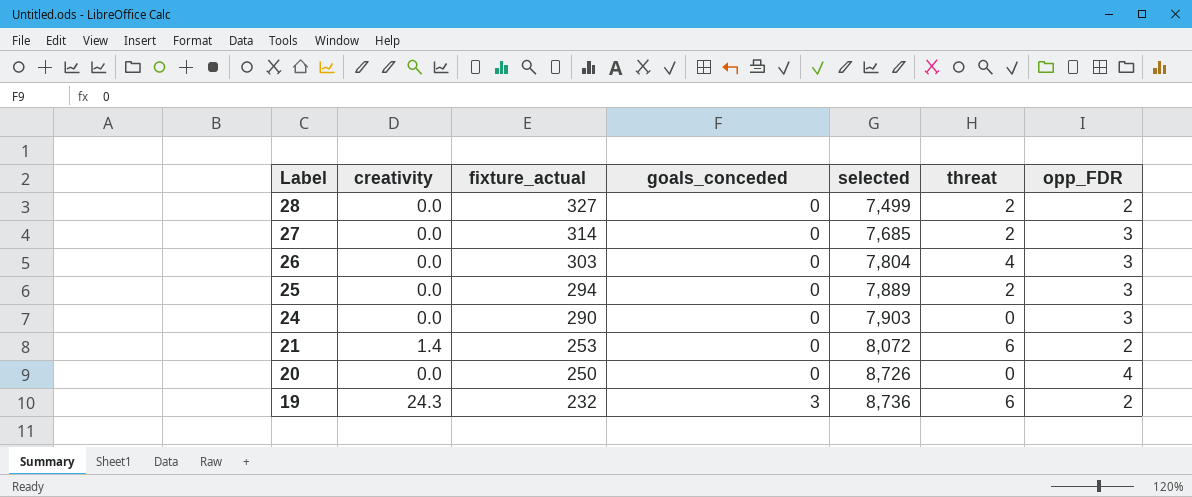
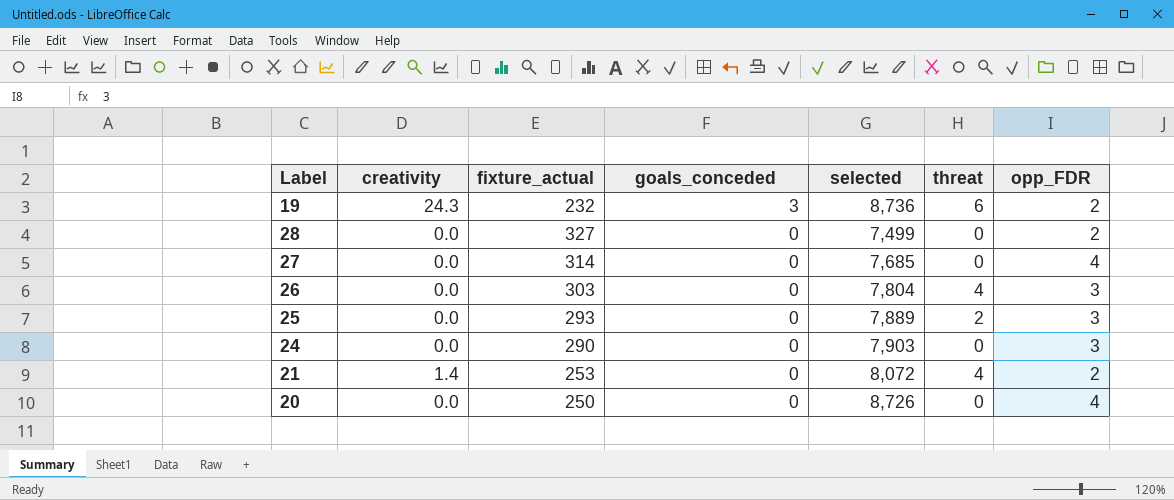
row order: Label descending -> goals_conceded descending
28 | threat: 2 -> 0
27 | threat: 2 -> 0
27 | opp_FDR: 3 -> 4
25 | fixture_actual: 294 -> 293
21 | threat: 6 -> 4

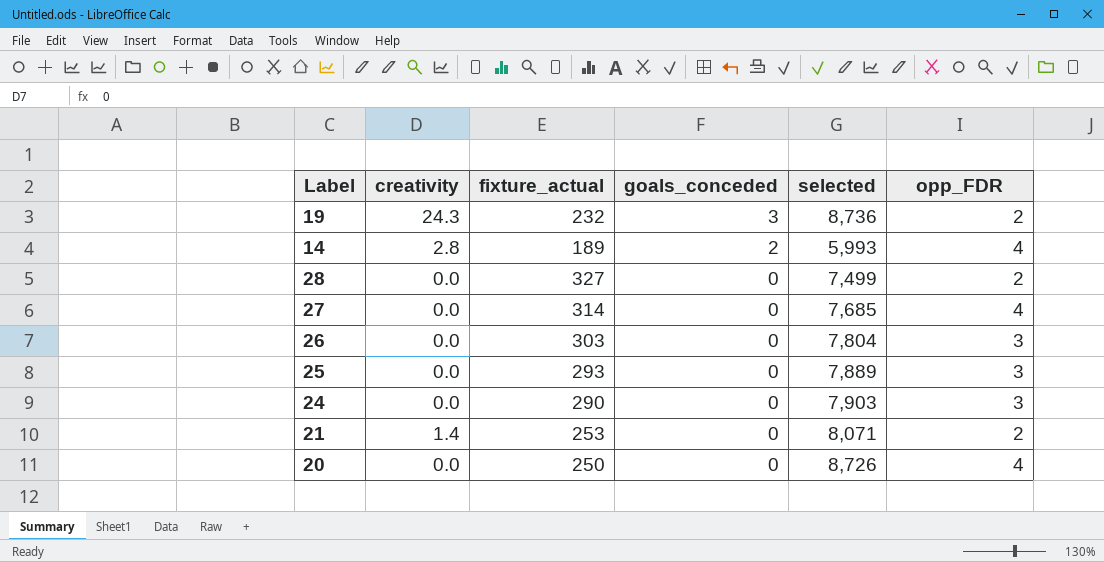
column threat | position: 6 -> none
row 14: none -> 2.8 | 189 | 2 | 5,993 | 4
21 | selected: 8,072 -> 8,071

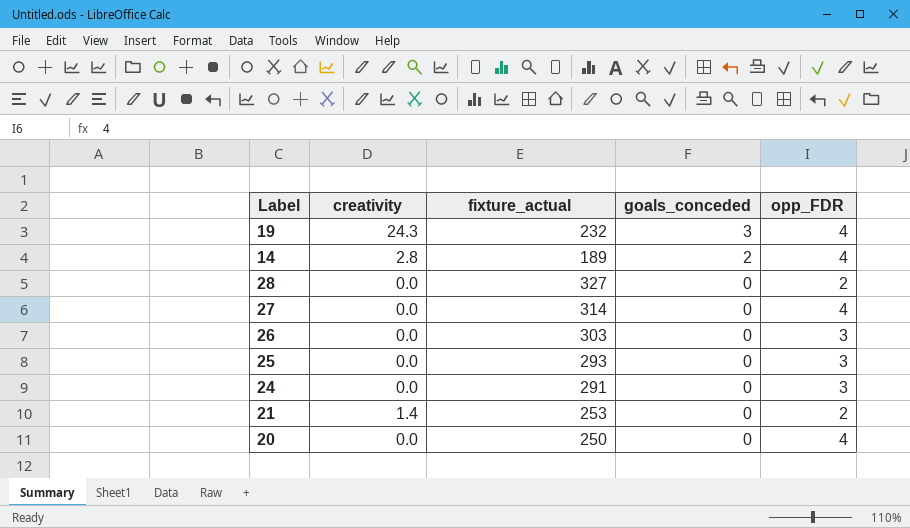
column selected | position: 5 -> none
19 | opp_FDR: 2 -> 4
24 | fixture_actual: 290 -> 291

